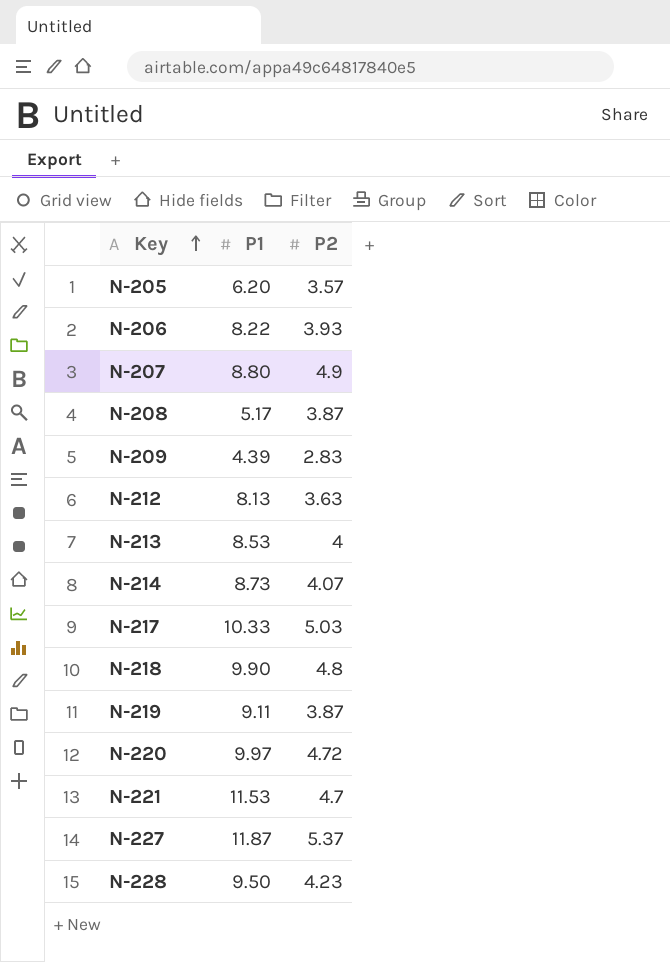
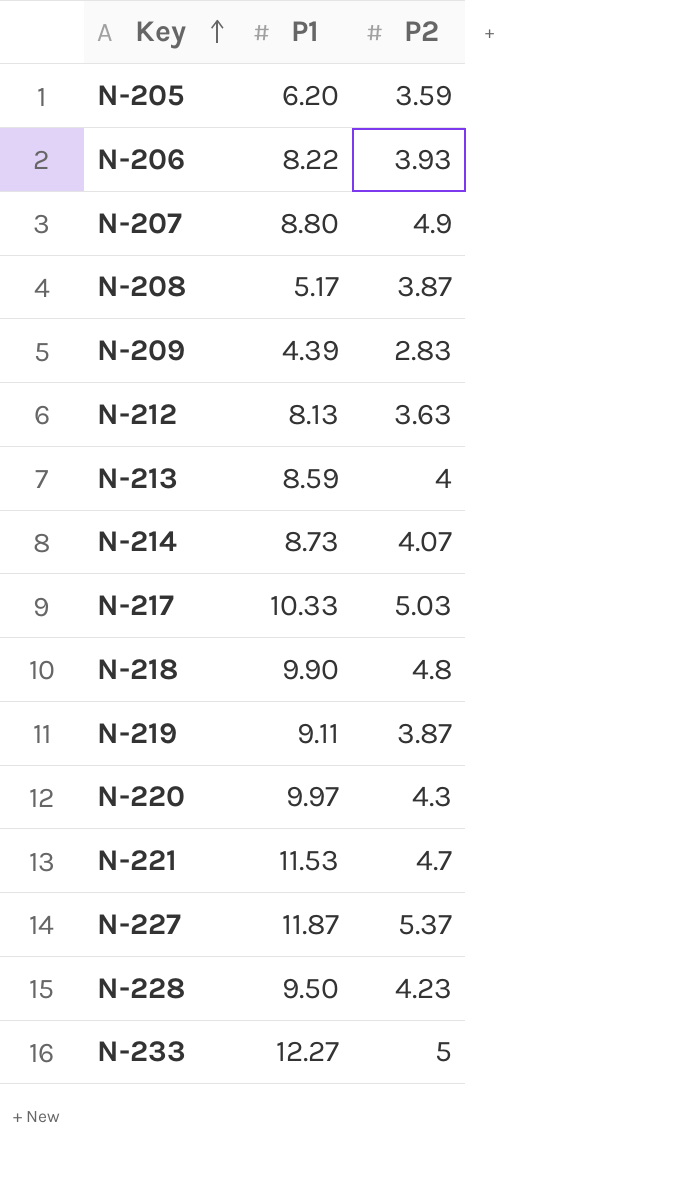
N-205 | P2: 3.57 -> 3.59
N-213 | P1: 8.53 -> 8.59
N-220 | P2: 4.72 -> 4.3
row N-233: none -> 12.27 | 5

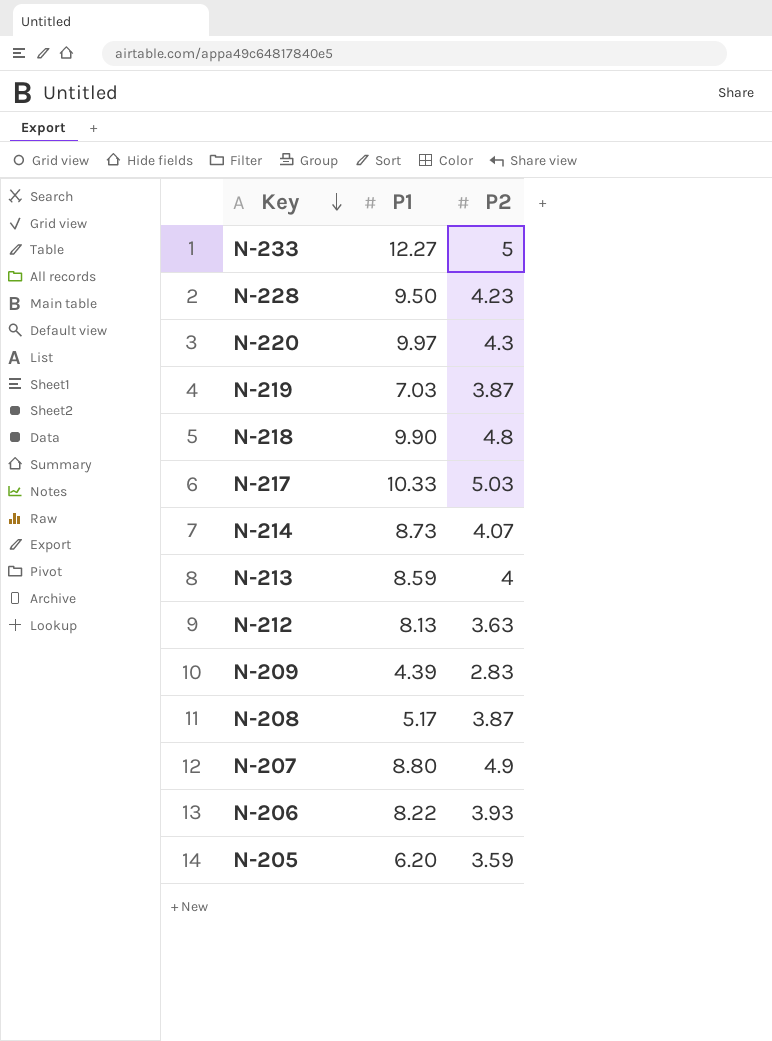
row order: Key ascending -> Key descending
row N-221: 11.53 | 4.7 -> none
row N-227: 11.87 | 5.37 -> none
N-219 | P1: 9.11 -> 7.03

